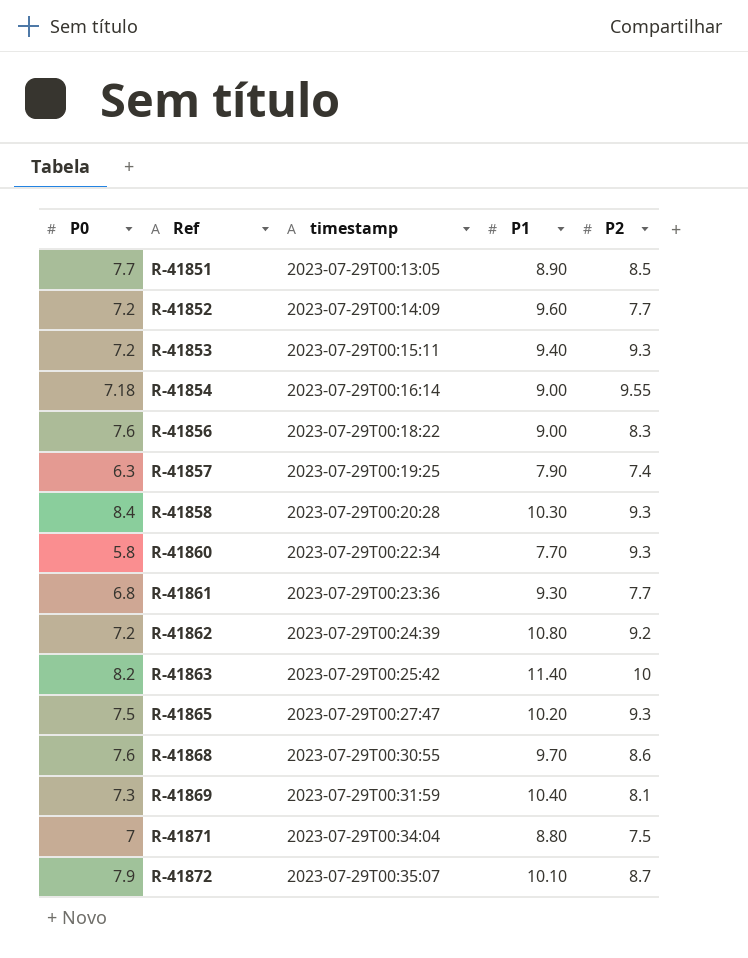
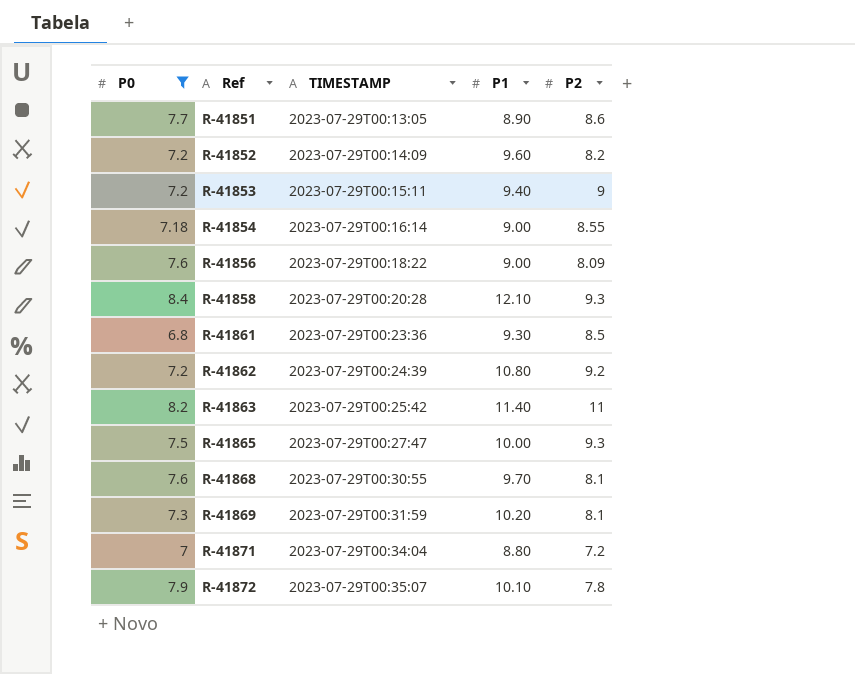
filter: none -> P0 >= 6.8
column name: timestamp -> TIMESTAMP
R-41851 | P2: 8.5 -> 8.6
R-41852 | P2: 7.7 -> 8.2
R-41853 | P2: 9.3 -> 9
R-41854 | P2: 9.55 -> 8.55
R-41856 | P2: 8.3 -> 8.09
R-41858 | P1: 10.30 -> 12.10
R-41861 | P2: 7.7 -> 8.5
R-41863 | P2: 10 -> 11
R-41865 | P1: 10.20 -> 10.00
R-41868 | P2: 8.6 -> 8.1
R-41869 | P1: 10.40 -> 10.20
R-41871 | P2: 7.5 -> 7.2
R-41872 | P2: 8.7 -> 7.8

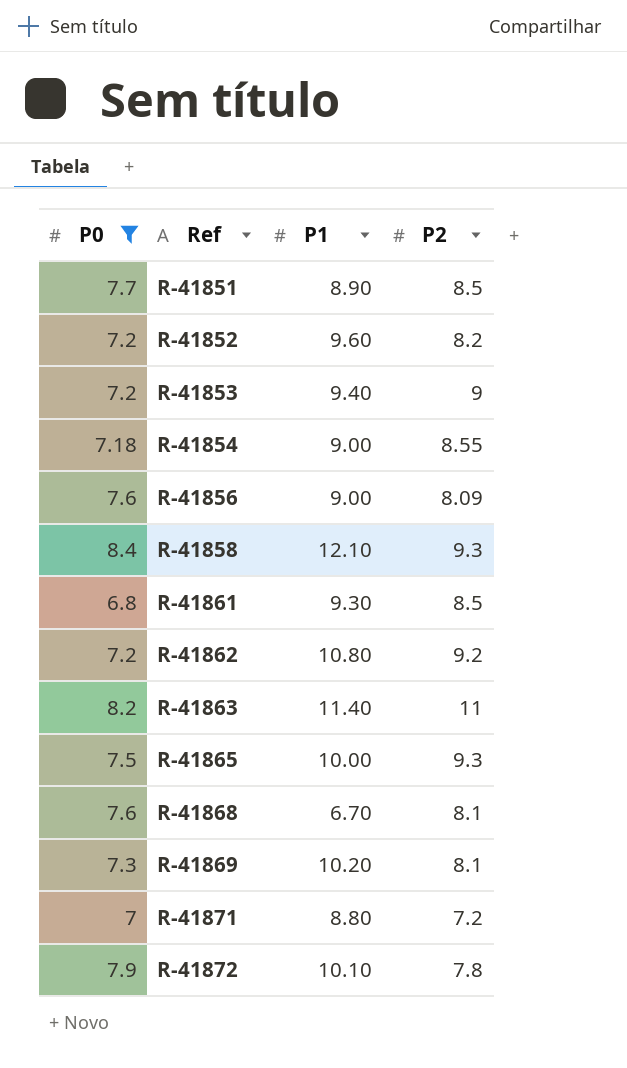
column TIMESTAMP | position: 3 -> none
R-41851 | P2: 8.6 -> 8.5
R-41868 | P1: 9.70 -> 6.70

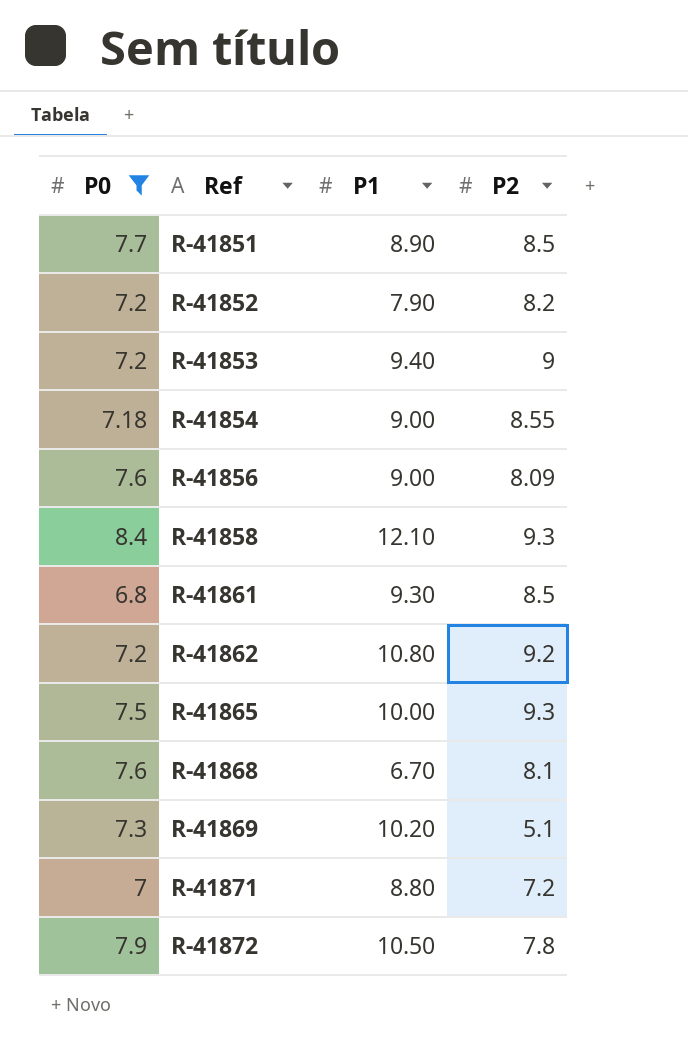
row R-41863: 8.2 | 11.40 | 11 -> none
R-41852 | P1: 9.60 -> 7.90
R-41869 | P2: 8.1 -> 5.1
R-41872 | P1: 10.10 -> 10.50

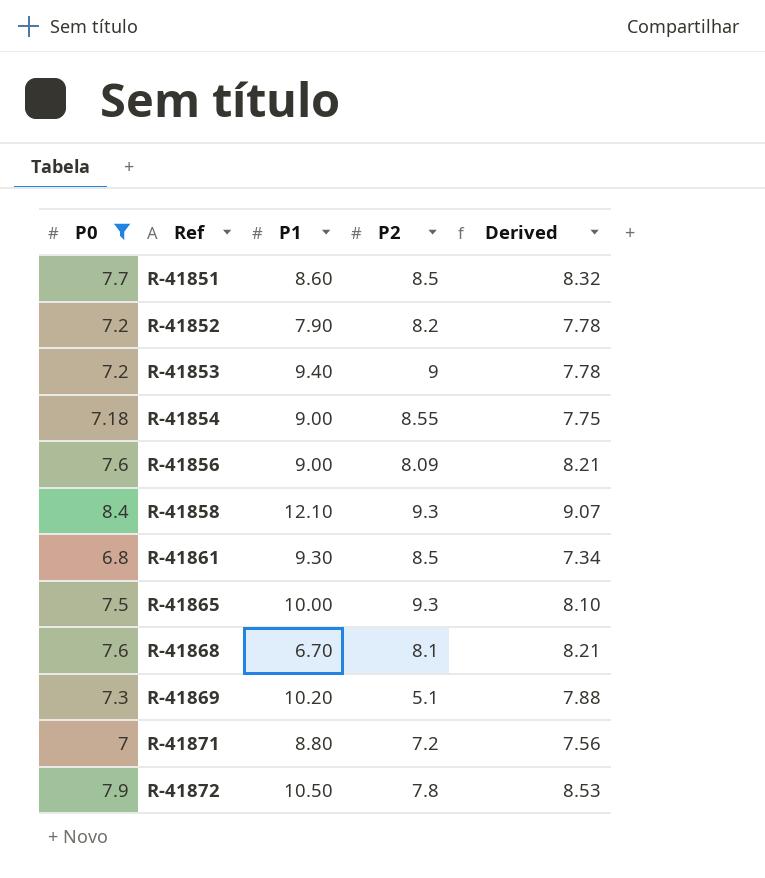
column Derived | formula: none -> [P0] * 1.08
row R-41862: 7.2 | 10.80 | 9.2 -> none
R-41851 | P1: 8.90 -> 8.60

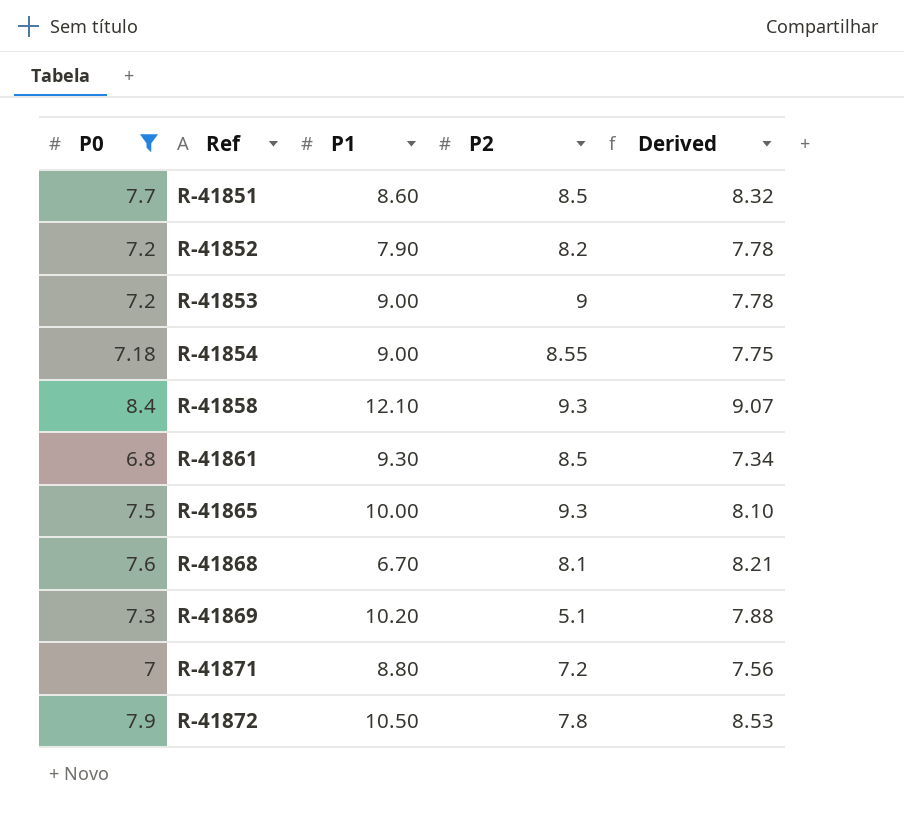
row R-41856: 7.6 | 9.00 | 8.09 | 8.21 -> none
R-41853 | P1: 9.40 -> 9.00

